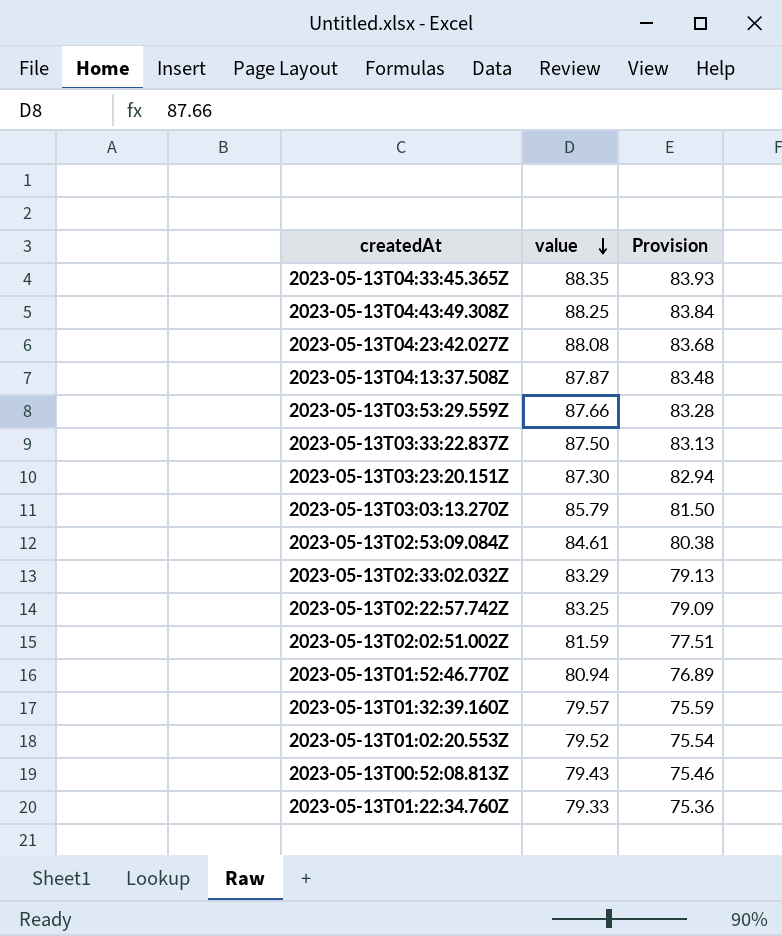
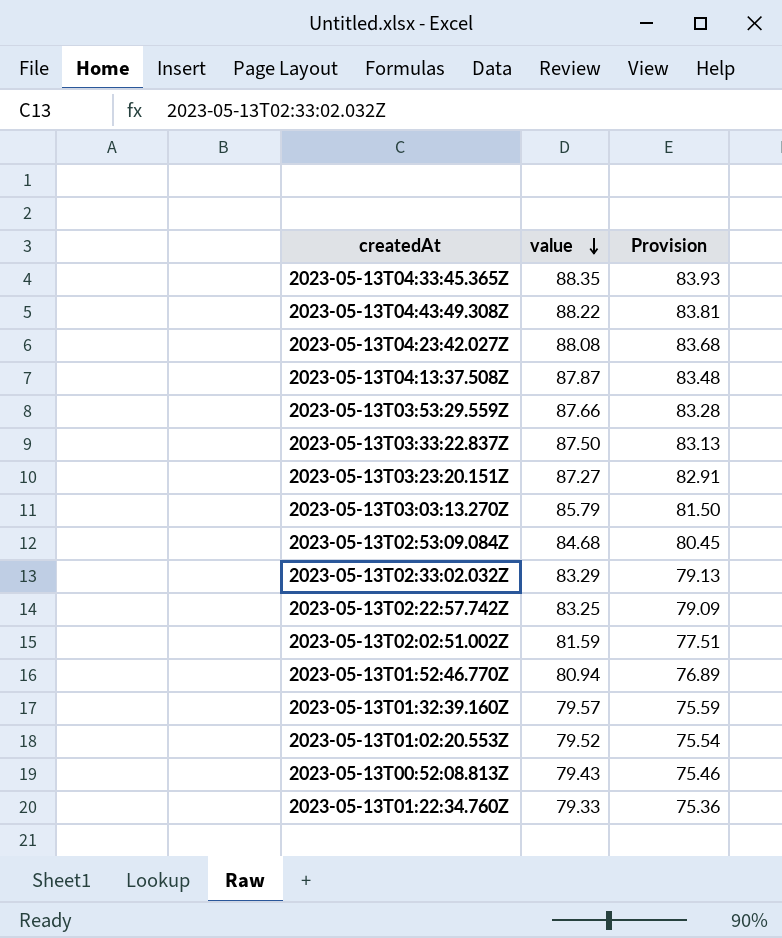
2023-05-13T04:43:49.308Z | value: 88.25 -> 88.22
2023-05-13T04:43:49.308Z | Provision: 83.84 -> 83.81
2023-05-13T03:23:20.151Z | value: 87.30 -> 87.27
2023-05-13T03:23:20.151Z | Provision: 82.94 -> 82.91
2023-05-13T02:53:09.084Z | value: 84.61 -> 84.68
2023-05-13T02:53:09.084Z | Provision: 80.38 -> 80.45

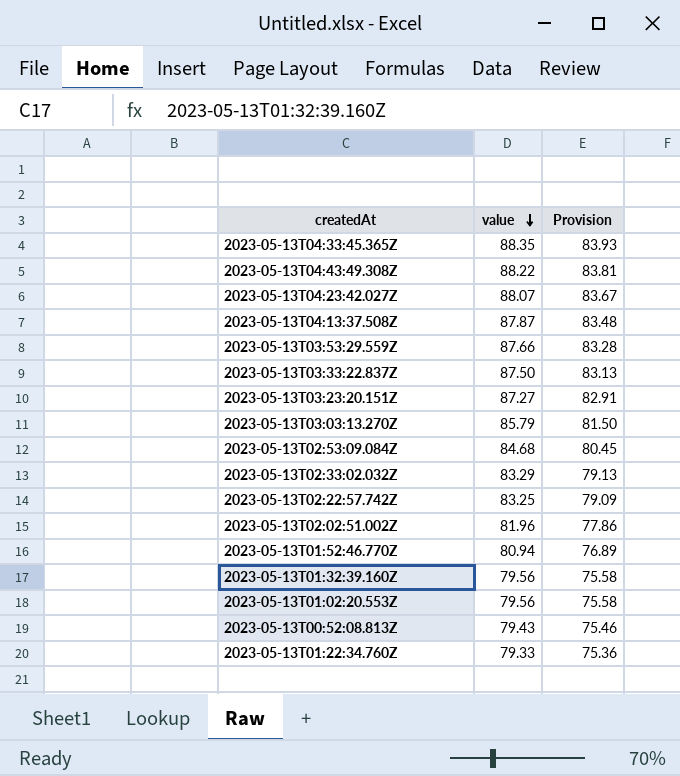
2023-05-13T04:23:42.027Z | value: 88.08 -> 88.07
2023-05-13T04:23:42.027Z | Provision: 83.68 -> 83.67
2023-05-13T02:02:51.002Z | value: 81.59 -> 81.96
2023-05-13T02:02:51.002Z | Provision: 77.51 -> 77.86
2023-05-13T01:32:39.160Z | value: 79.57 -> 79.56
2023-05-13T01:32:39.160Z | Provision: 75.59 -> 75.58
2023-05-13T01:02:20.553Z | value: 79.52 -> 79.56
2023-05-13T01:02:20.553Z | Provision: 75.54 -> 75.58

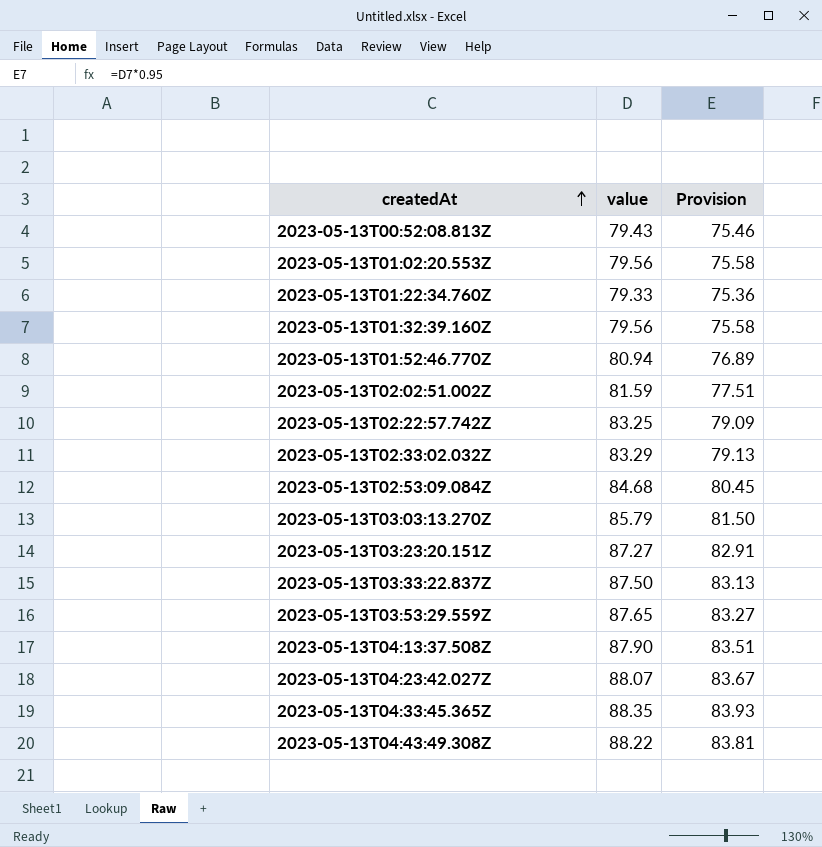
row order: value descending -> createdAt ascending
2023-05-13T02:02:51.002Z | value: 81.96 -> 81.59
2023-05-13T02:02:51.002Z | Provision: 77.86 -> 77.51
2023-05-13T03:53:29.559Z | value: 87.66 -> 87.65
2023-05-13T03:53:29.559Z | Provision: 83.28 -> 83.27
2023-05-13T04:13:37.508Z | value: 87.87 -> 87.90
2023-05-13T04:13:37.508Z | Provision: 83.48 -> 83.51

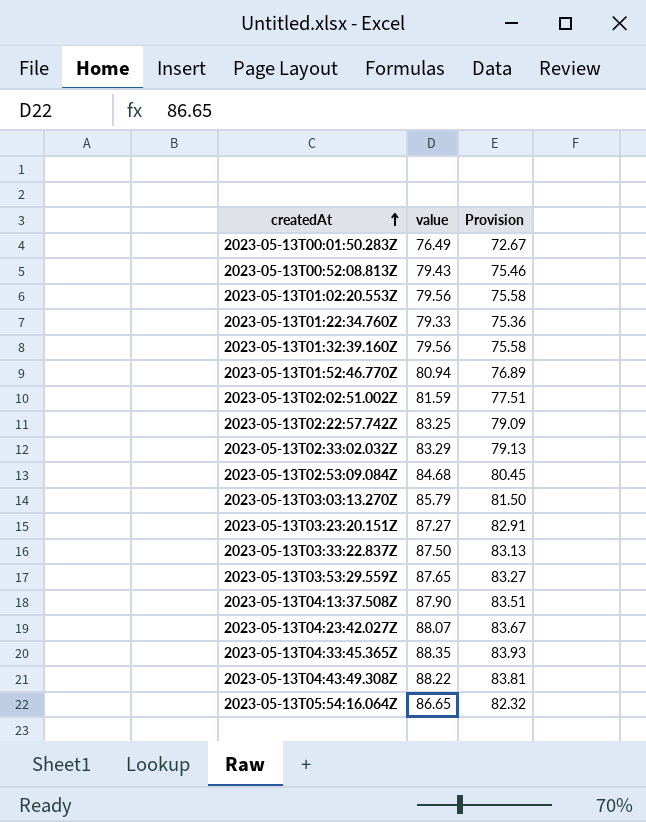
row 2023-05-13T00:01:50.283Z: none -> 76.49 | 72.67
row 2023-05-13T05:54:16.064Z: none -> 86.65 | 82.32

